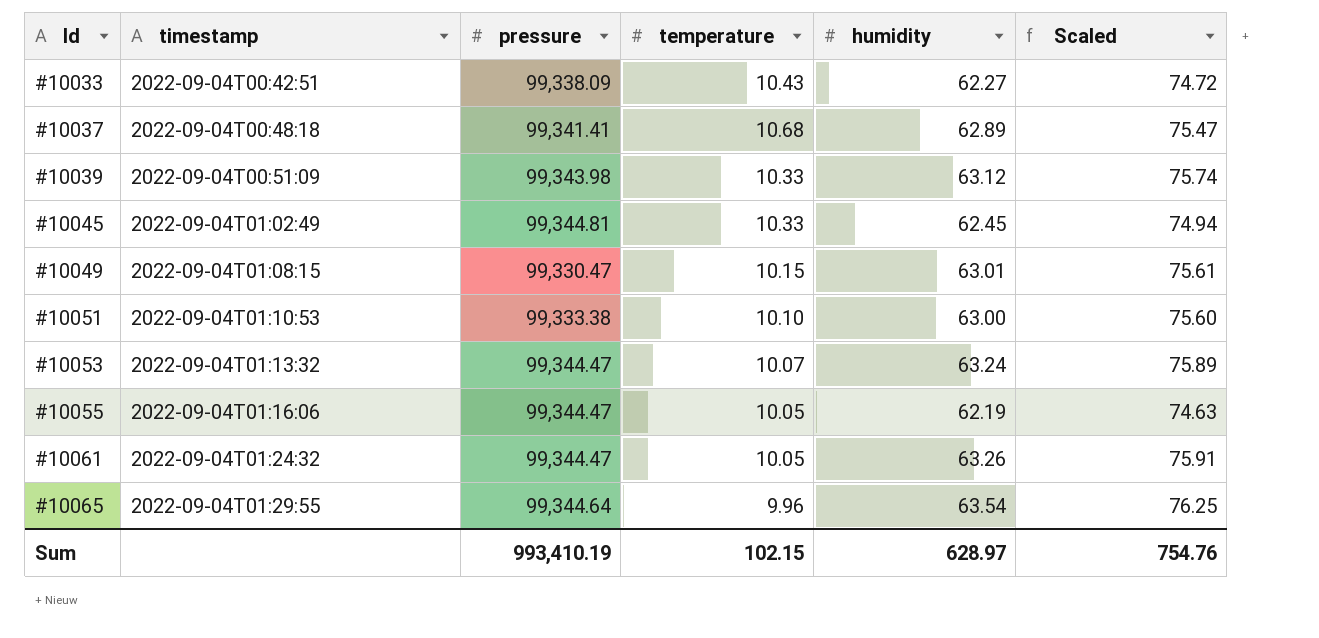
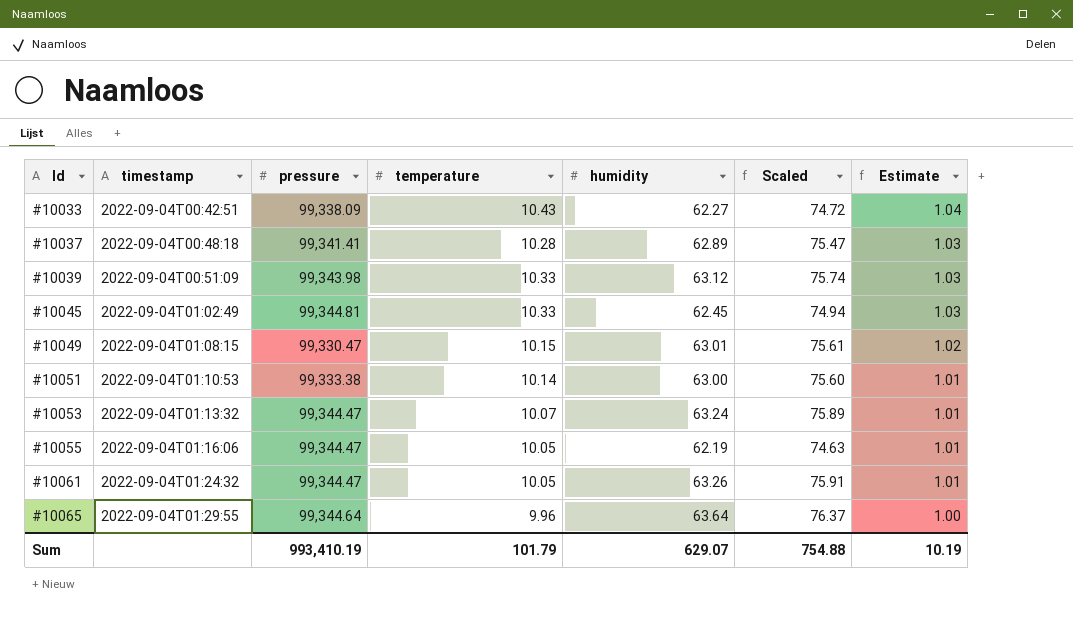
column Estimate | formula: none -> [temperature] * 0.1
#10037 | temperature: 10.68 -> 10.28
#10051 | temperature: 10.10 -> 10.14
#10065 | humidity: 63.54 -> 63.64
#10065 | Scaled: 76.25 -> 76.37
Sum | temperature: 102.15 -> 101.79
Sum | humidity: 628.97 -> 629.07
Sum | Scaled: 754.76 -> 754.88

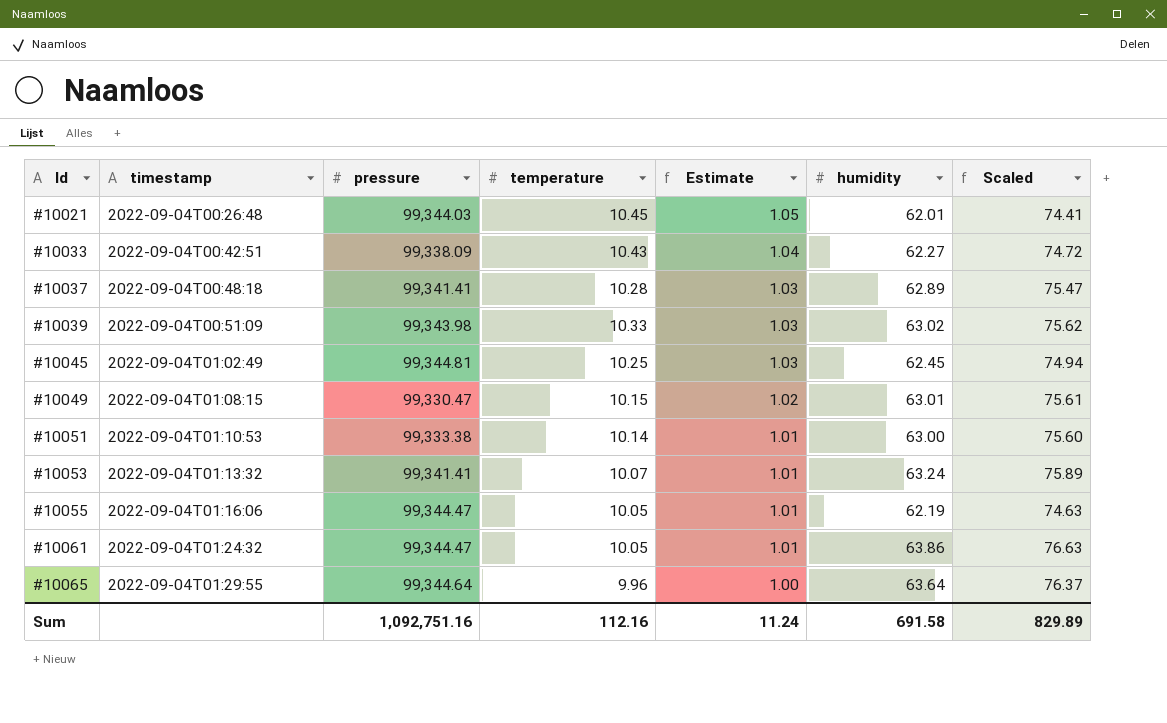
column Estimate | position: 7 -> 5
row #10021: none -> 2022-09-04T00:26:48 | 99,344.03 | 10.45 | 1.05 | 62.01 | 74.41
#10039 | humidity: 63.12 -> 63.02
#10039 | Scaled: 75.74 -> 75.62
#10045 | temperature: 10.33 -> 10.25
#10053 | pressure: 99,344.47 -> 99,341.41
#10061 | humidity: 63.26 -> 63.86
#10061 | Scaled: 75.91 -> 76.63
Sum | pressure: 993,410.19 -> 1,092,751.16
Sum | temperature: 101.79 -> 112.16
Sum | Estimate: 10.19 -> 11.24
Sum | humidity: 629.07 -> 691.58
Sum | Scaled: 754.88 -> 829.89

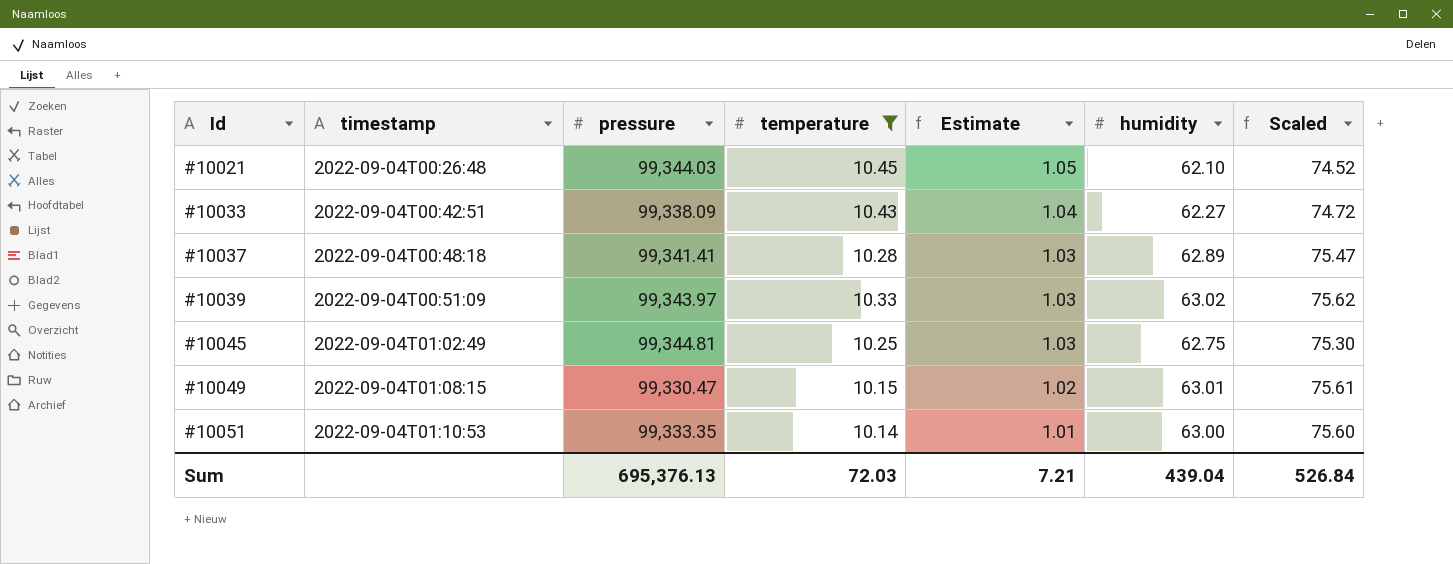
filter: none -> temperature >= 10.14
#10021 | humidity: 62.01 -> 62.10
#10021 | Scaled: 74.41 -> 74.52
#10039 | pressure: 99,343.98 -> 99,343.97
#10045 | humidity: 62.45 -> 62.75
#10045 | Scaled: 74.94 -> 75.30
#10051 | pressure: 99,333.38 -> 99,333.35
Sum | pressure: 1,092,751.16 -> 695,376.13
Sum | temperature: 112.16 -> 72.03
Sum | Estimate: 11.24 -> 7.21
Sum | humidity: 691.58 -> 439.04
Sum | Scaled: 829.89 -> 526.84

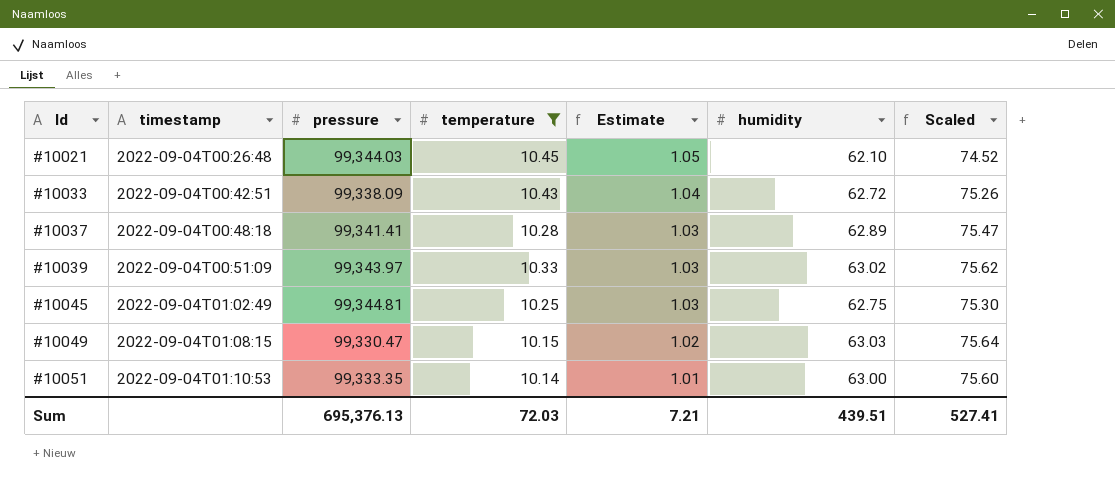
#10033 | humidity: 62.27 -> 62.72
#10033 | Scaled: 74.72 -> 75.26
#10049 | humidity: 63.01 -> 63.03
#10049 | Scaled: 75.61 -> 75.64
Sum | humidity: 439.04 -> 439.51
Sum | Scaled: 526.84 -> 527.41

